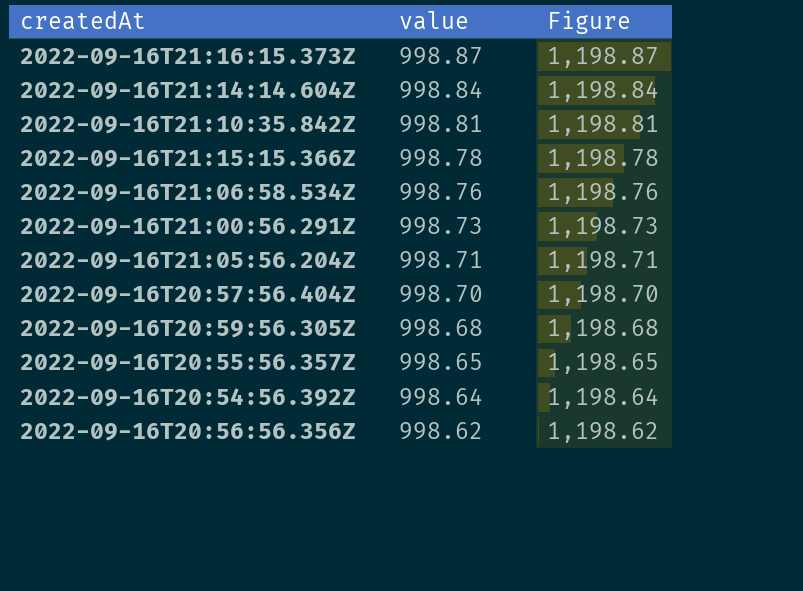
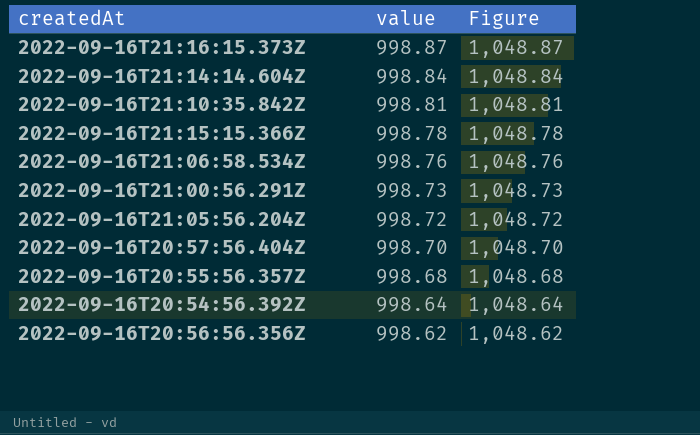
column Figure | formula: [value] + 200 -> [value] + 50
row 2022-09-16T20:59:56.305Z: 998.68 | 1,198.68 -> none
2022-09-16T21:05:56.204Z | value: 998.71 -> 998.72
2022-09-16T20:55:56.357Z | value: 998.65 -> 998.68

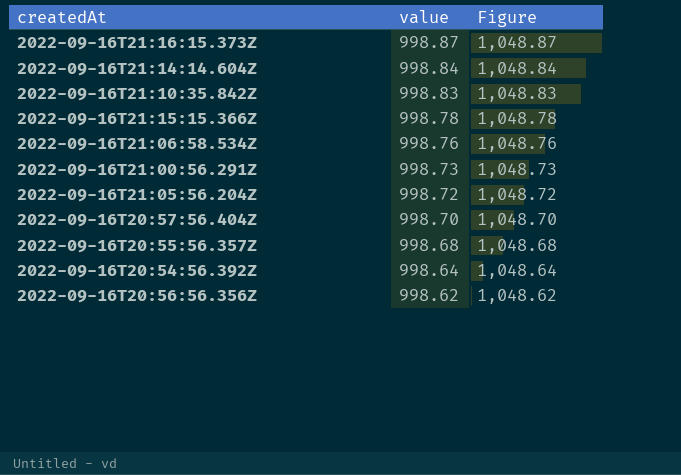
2022-09-16T21:10:35.842Z | value: 998.81 -> 998.83
2022-09-16T21:10:35.842Z | Figure: 1,048.81 -> 1,048.83

